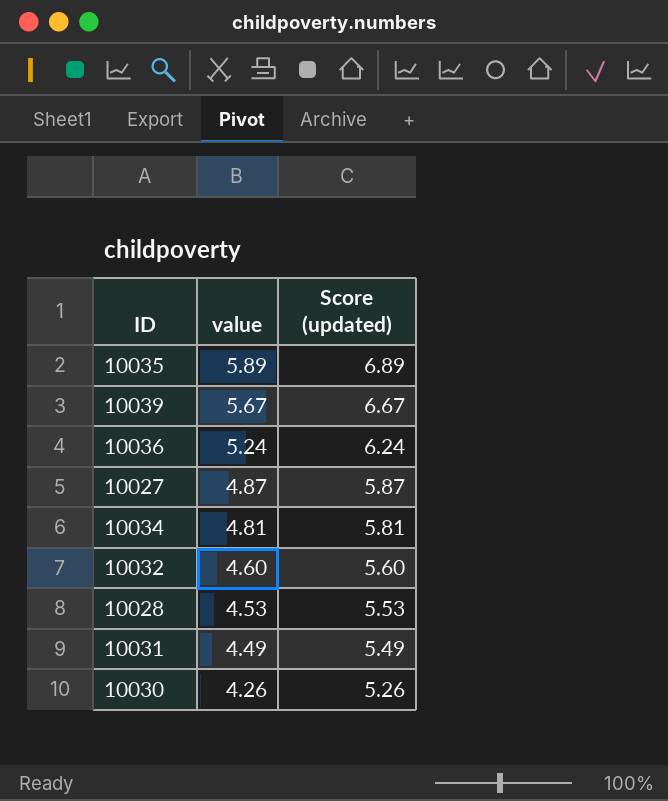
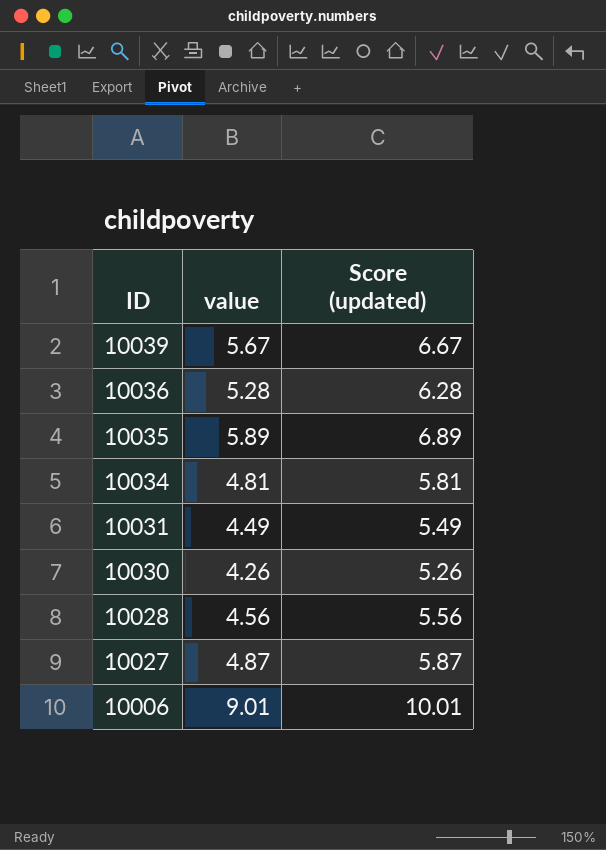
row order: value descending -> ID descending
row 10032: 4.60 | 5.60 -> none
10036 | value: 5.24 -> 5.28
10036 | Score (updated): 6.24 -> 6.28
10028 | value: 4.53 -> 4.56
10028 | Score (updated): 5.53 -> 5.56
row 10006: none -> 9.01 | 10.01

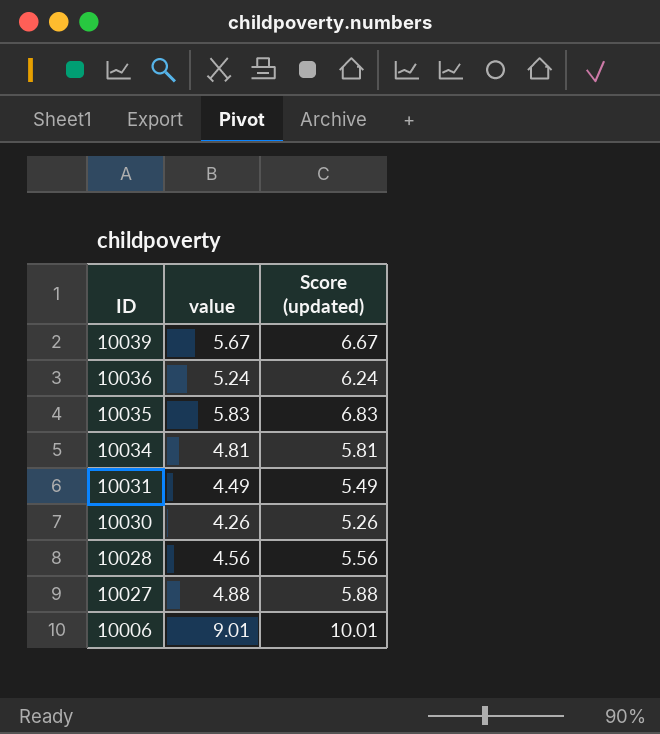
10036 | value: 5.28 -> 5.24
10036 | Score (updated): 6.28 -> 6.24
10035 | value: 5.89 -> 5.83
10035 | Score (updated): 6.89 -> 6.83
10027 | value: 4.87 -> 4.88
10027 | Score (updated): 5.87 -> 5.88

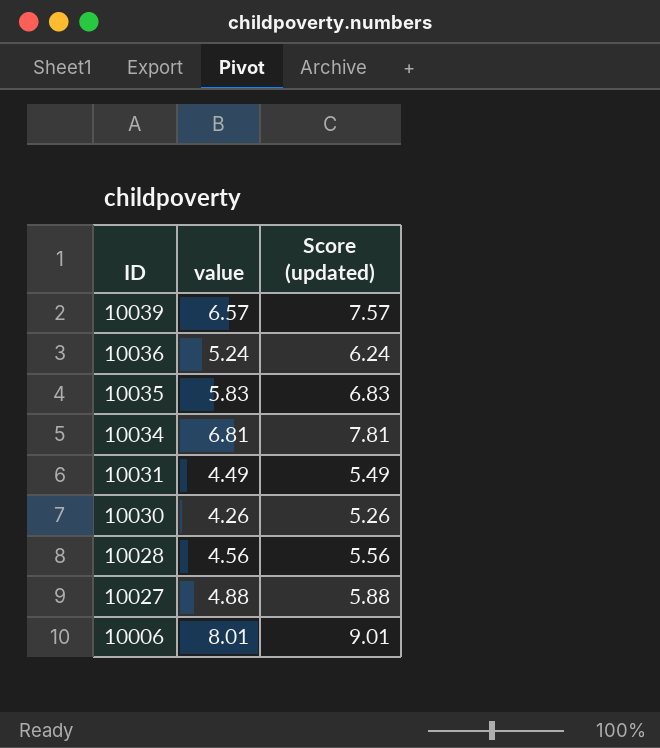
10039 | value: 5.67 -> 6.57
10039 | Score (updated): 6.67 -> 7.57
10034 | value: 4.81 -> 6.81
10034 | Score (updated): 5.81 -> 7.81
10006 | value: 9.01 -> 8.01
10006 | Score (updated): 10.01 -> 9.01

